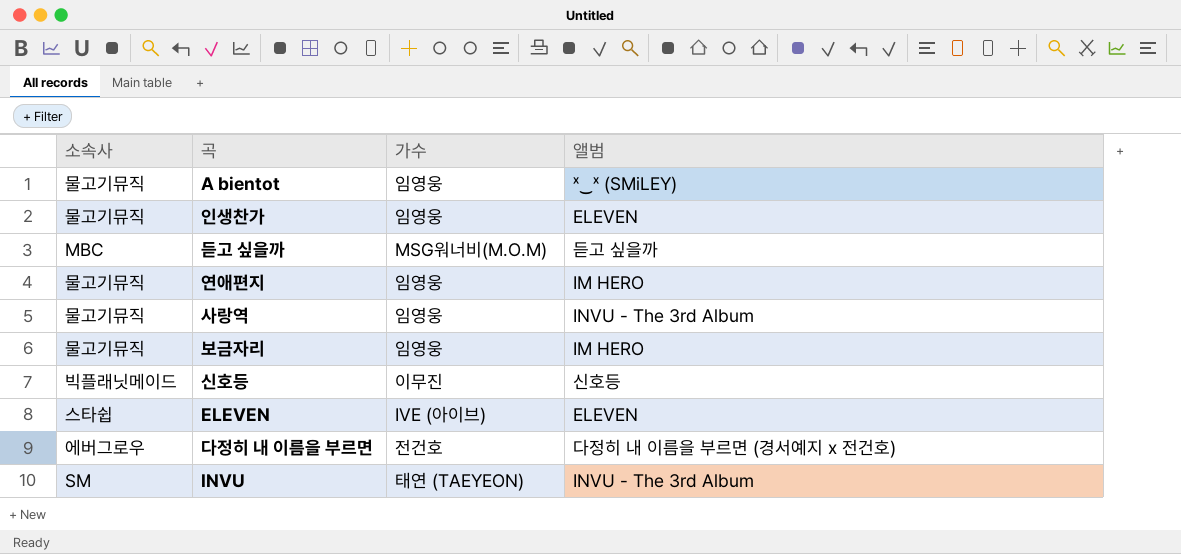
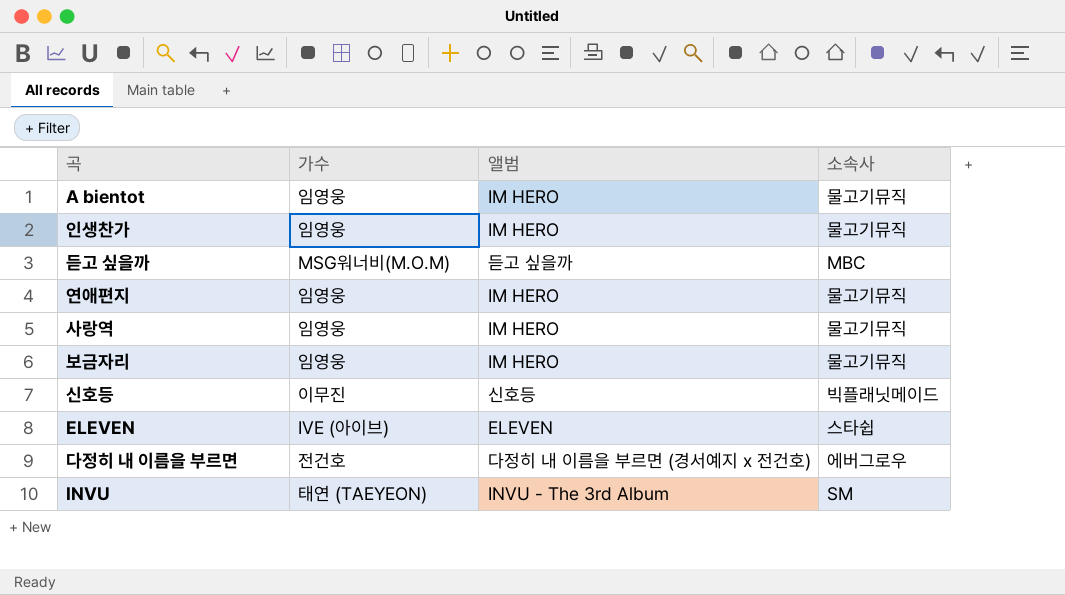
column 소속사 | position: 1 -> 4
A bientot | 앨범: ˣ‿ˣ (SMiLEY) -> IM HERO
인생찬가 | 앨범: ELEVEN -> IM HERO
사랑역 | 앨범: INVU - The 3rd Album -> IM HERO

